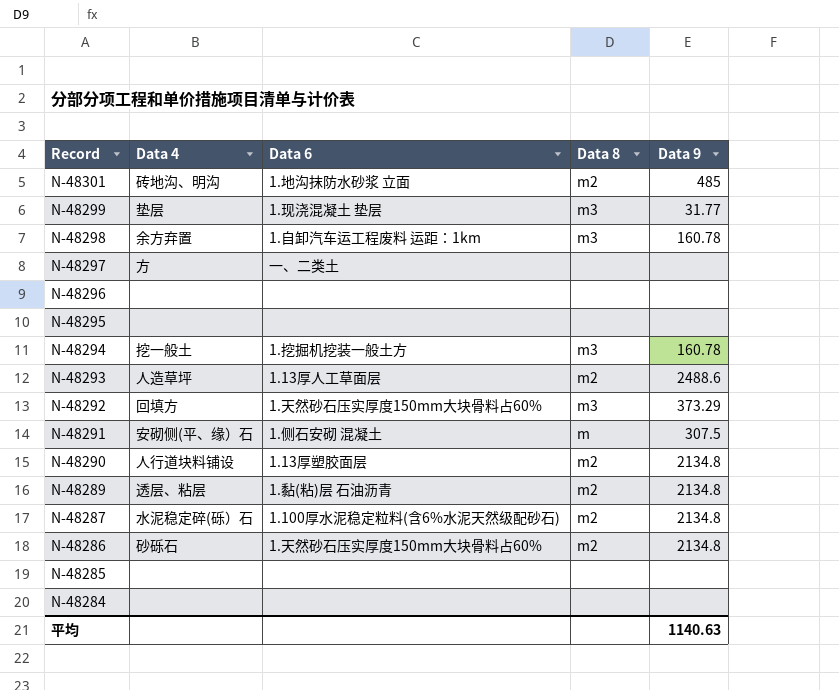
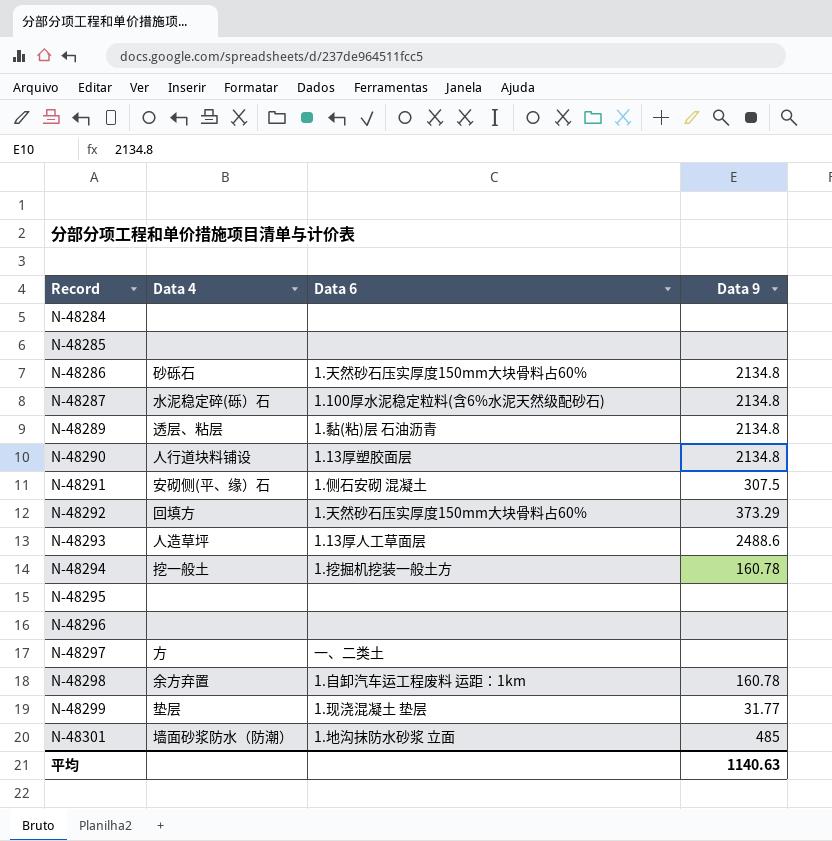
row order: Record descending -> Record ascending
column Data 8 | position: 4 -> none
N-48301 | Data 4: 砖地沟、明沟 -> 墙面砂浆防水（防潮）

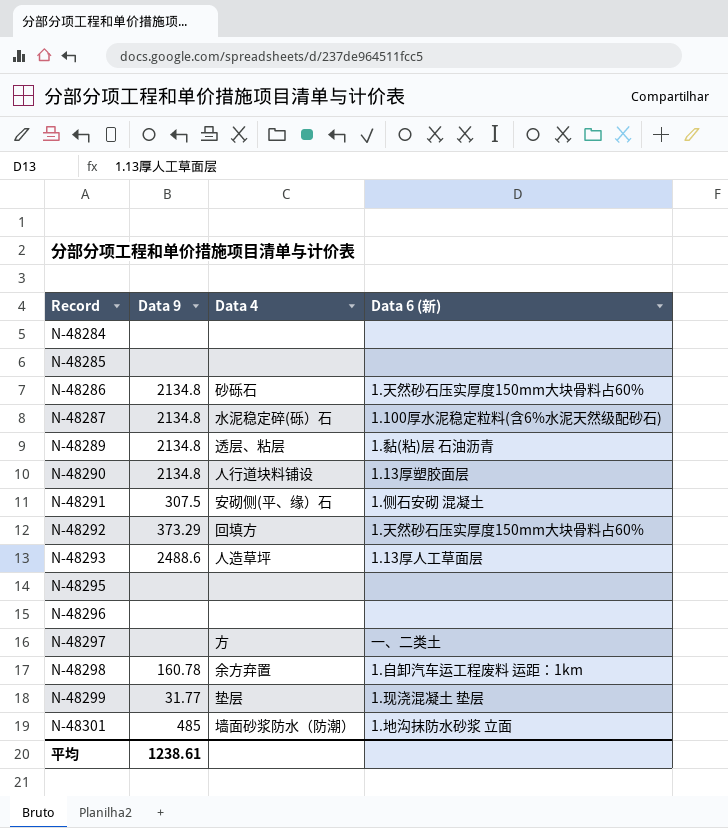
column Data 9 | position: 4 -> 2
column name: Data 6 -> Data 6 (新)
row N-48294: 挖一般土 | 1.挖掘机挖装一般土方 | 160.78 -> none
平均 | Data 9: 1140.63 -> 1238.61

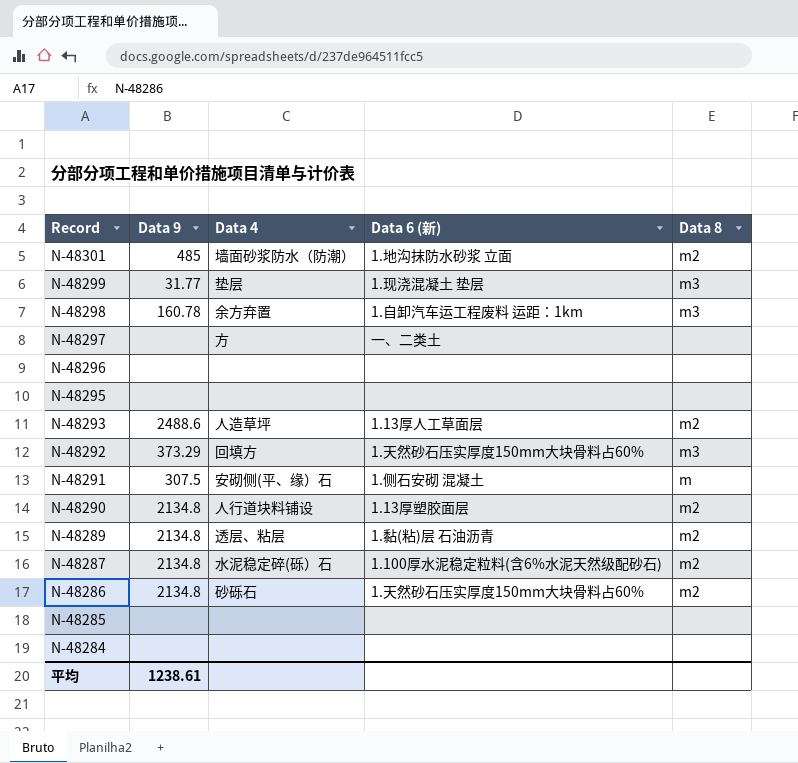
row order: Record ascending -> Record descending
column Data 8 | position: none -> 5

